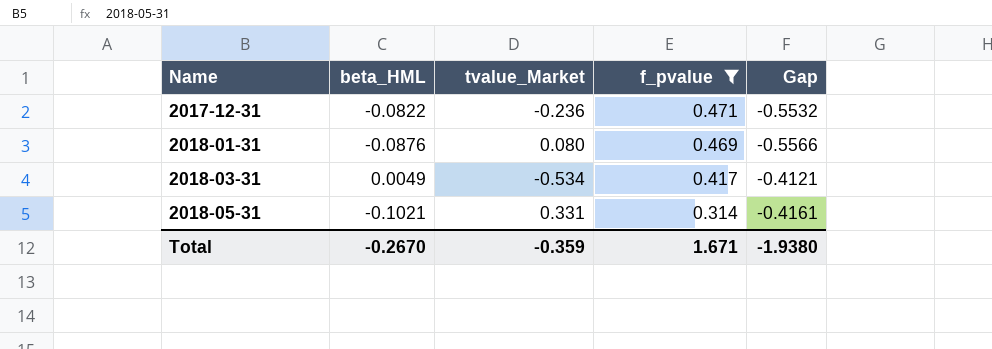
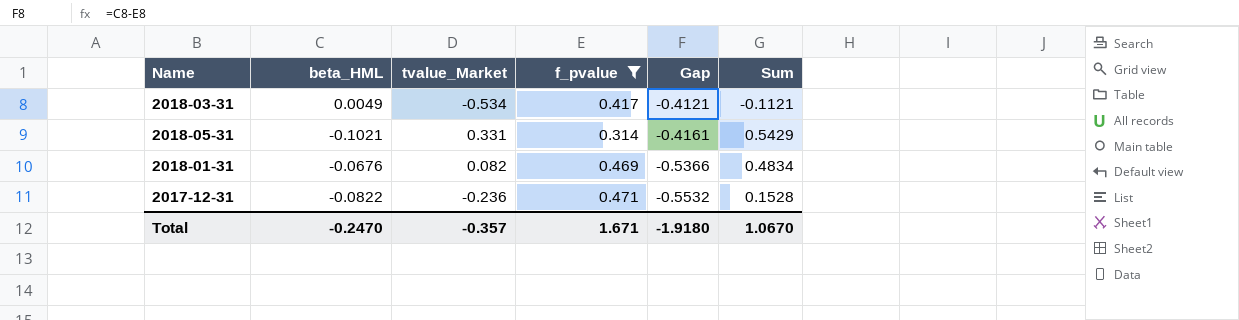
row order: Name ascending -> Gap descending
column Sum | formula: none -> [beta_HML] + [tvalue_Market] + [f_pvalue]
2018-01-31 | beta_HML: -0.0876 -> -0.0676
2018-01-31 | tvalue_Market: 0.080 -> 0.082
2018-01-31 | Gap: -0.5566 -> -0.5366
Total | beta_HML: -0.2670 -> -0.2470
Total | tvalue_Market: -0.359 -> -0.357
Total | Gap: -1.9380 -> -1.9180

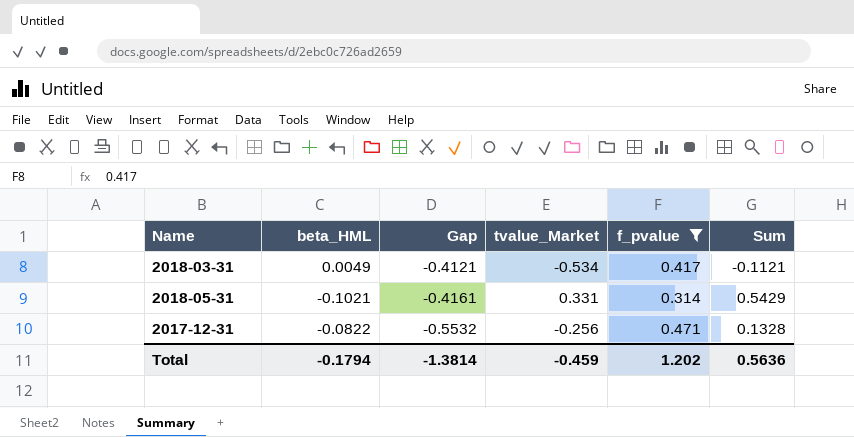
column Gap | position: 5 -> 3
row 2018-01-31: -0.0676 | 0.082 | 0.469 | -0.5366 | 0.4834 -> none
2017-12-31 | tvalue_Market: -0.236 -> -0.256
2017-12-31 | Sum: 0.1528 -> 0.1328
Total | beta_HML: -0.2470 -> -0.1794
Total | Gap: -1.9180 -> -1.3814
Total | tvalue_Market: -0.357 -> -0.459
Total | f_pvalue: 1.671 -> 1.202
Total | Sum: 1.0670 -> 0.5636

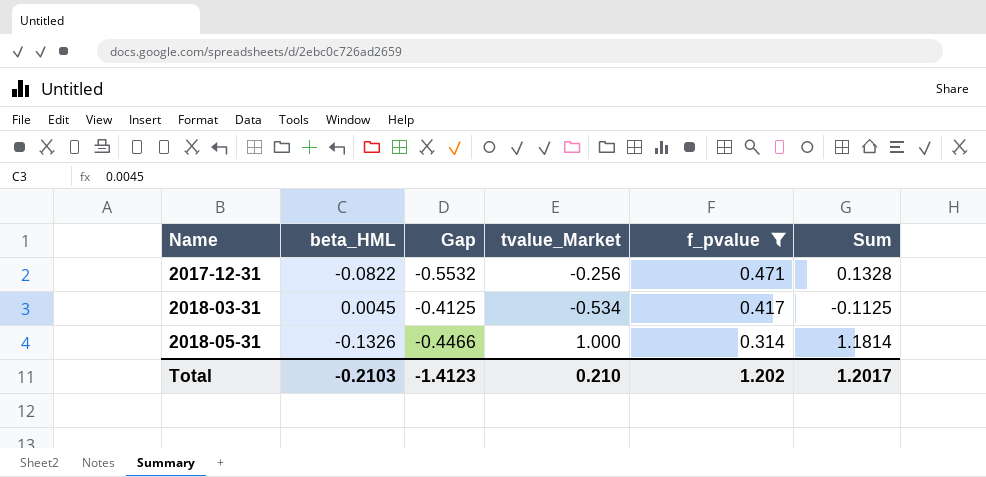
row order: Gap descending -> Name ascending
2018-03-31 | beta_HML: 0.0049 -> 0.0045
2018-03-31 | Gap: -0.4121 -> -0.4125
2018-03-31 | Sum: -0.1121 -> -0.1125
2018-05-31 | beta_HML: -0.1021 -> -0.1326
2018-05-31 | Gap: -0.4161 -> -0.4466
2018-05-31 | tvalue_Market: 0.331 -> 1.000
2018-05-31 | Sum: 0.5429 -> 1.1814
Total | beta_HML: -0.1794 -> -0.2103
Total | Gap: -1.3814 -> -1.4123
Total | tvalue_Market: -0.459 -> 0.210
Total | Sum: 0.5636 -> 1.2017

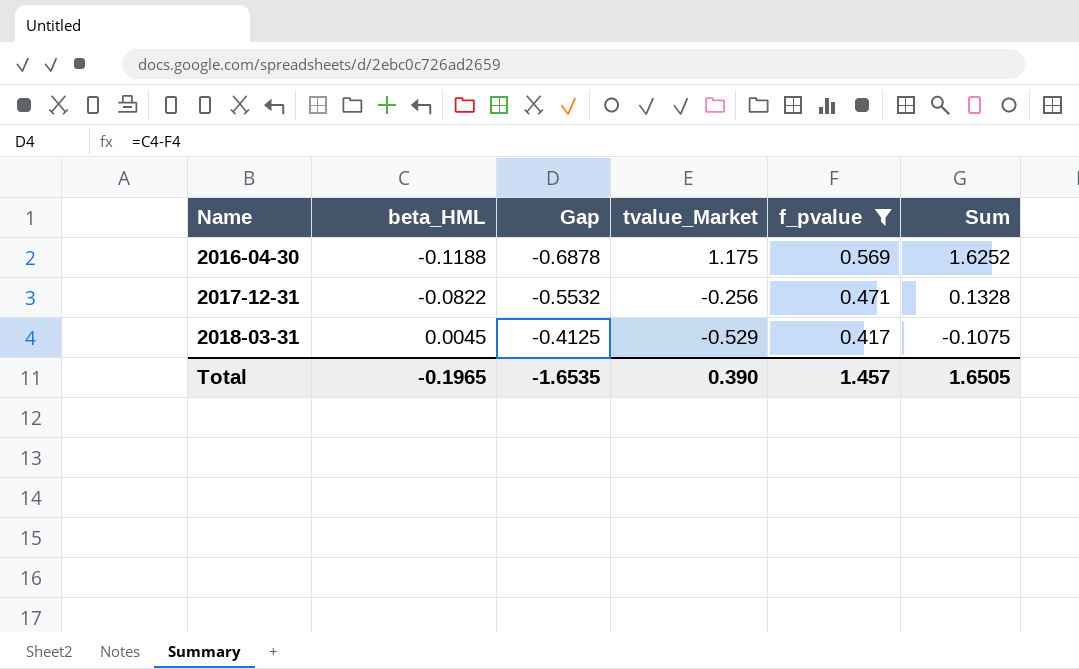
row 2018-05-31: -0.1326 | -0.4466 | 1.000 | 0.314 | 1.1814 -> none
row 2016-04-30: none -> -0.1188 | -0.6878 | 1.175 | 0.569 | 1.6252
2018-03-31 | tvalue_Market: -0.534 -> -0.529
2018-03-31 | Sum: -0.1125 -> -0.1075
Total | beta_HML: -0.2103 -> -0.1965
Total | Gap: -1.4123 -> -1.6535
Total | tvalue_Market: 0.210 -> 0.390
Total | f_pvalue: 1.202 -> 1.457
Total | Sum: 1.2017 -> 1.6505

